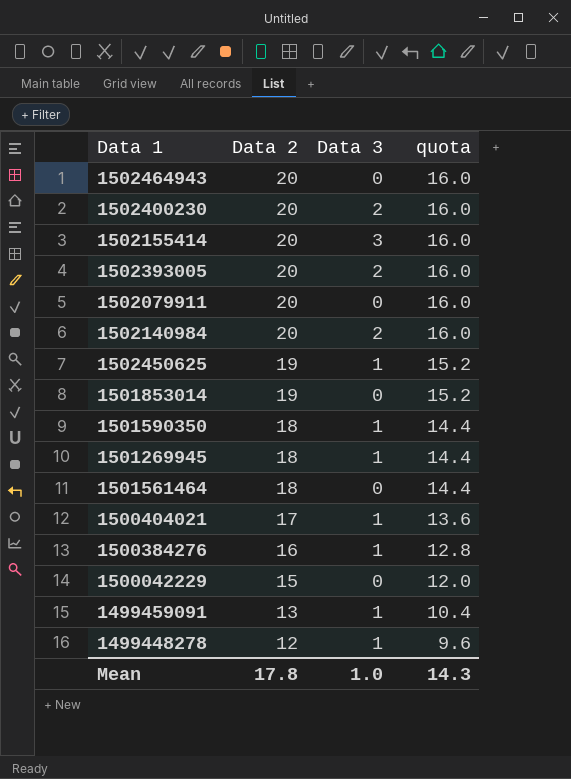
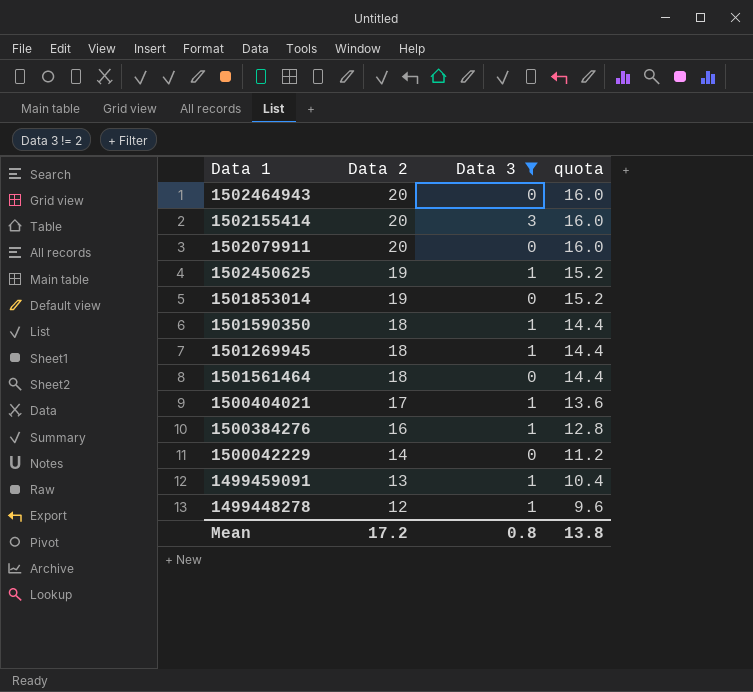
filter: none -> Data 3 != 2
1500042229 | Data 2: 15 -> 14
1500042229 | quota: 12.0 -> 11.2
Mean | Data 2: 17.8 -> 17.2
Mean | Data 3: 1.0 -> 0.8
Mean | quota: 14.3 -> 13.8

